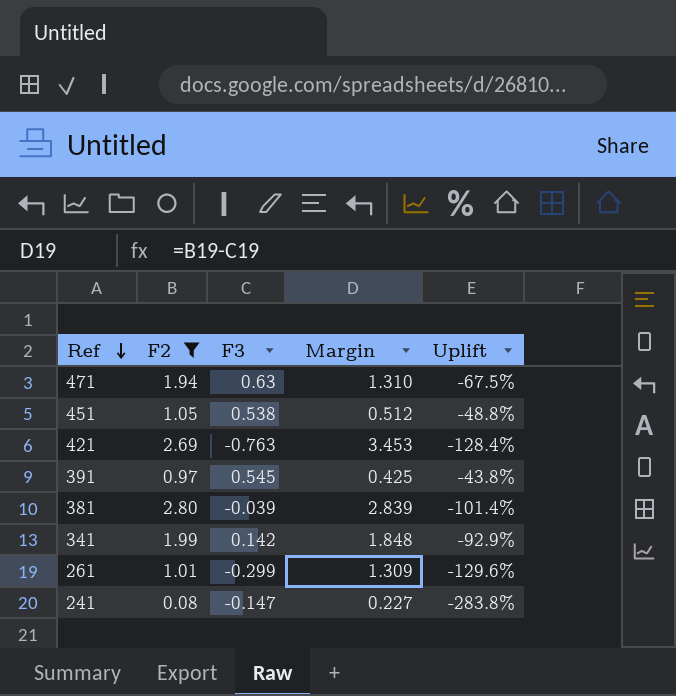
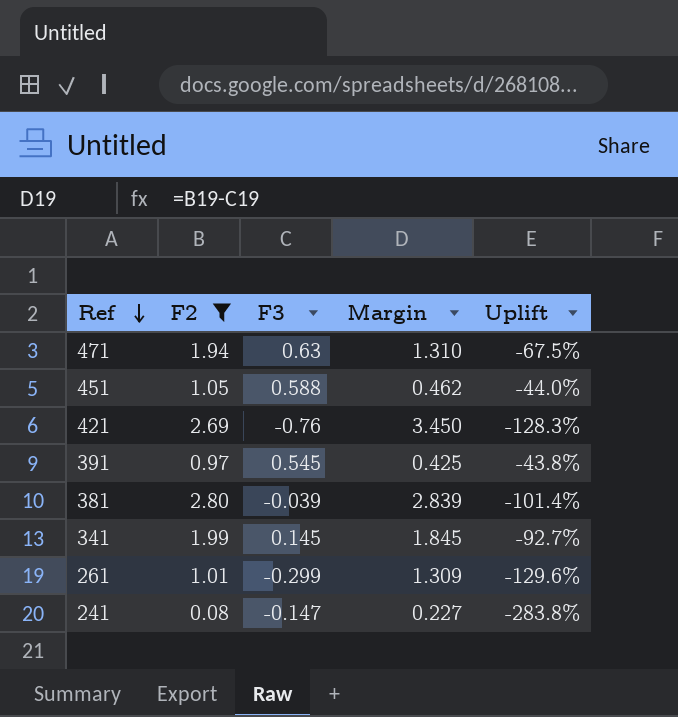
451 | F3: 0.538 -> 0.588
451 | Margin: 0.512 -> 0.462
451 | Uplift: -48.8% -> -44.0%
421 | F3: -0.763 -> -0.76
421 | Margin: 3.453 -> 3.450
421 | Uplift: -128.4% -> -128.3%
341 | F3: 0.142 -> 0.145
341 | Margin: 1.848 -> 1.845
341 | Uplift: -92.9% -> -92.7%

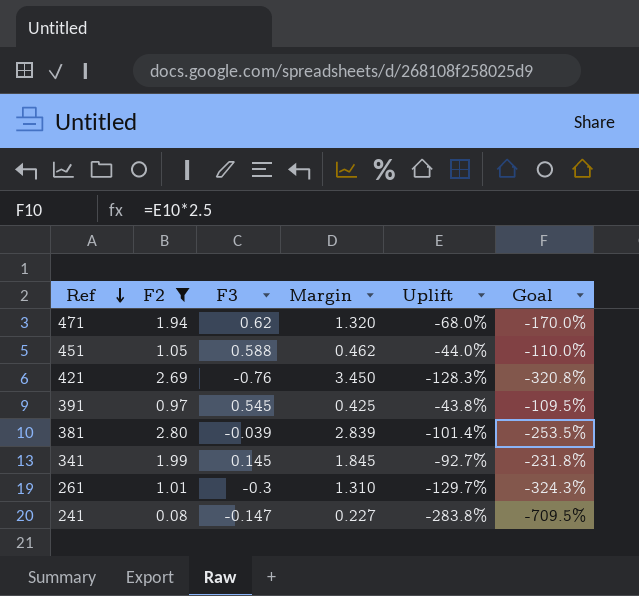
column Goal | formula: none -> [Uplift] * 2.5
471 | F3: 0.63 -> 0.62
471 | Margin: 1.310 -> 1.320
471 | Uplift: -67.5% -> -68.0%
261 | F3: -0.299 -> -0.3
261 | Margin: 1.309 -> 1.310
261 | Uplift: -129.6% -> -129.7%

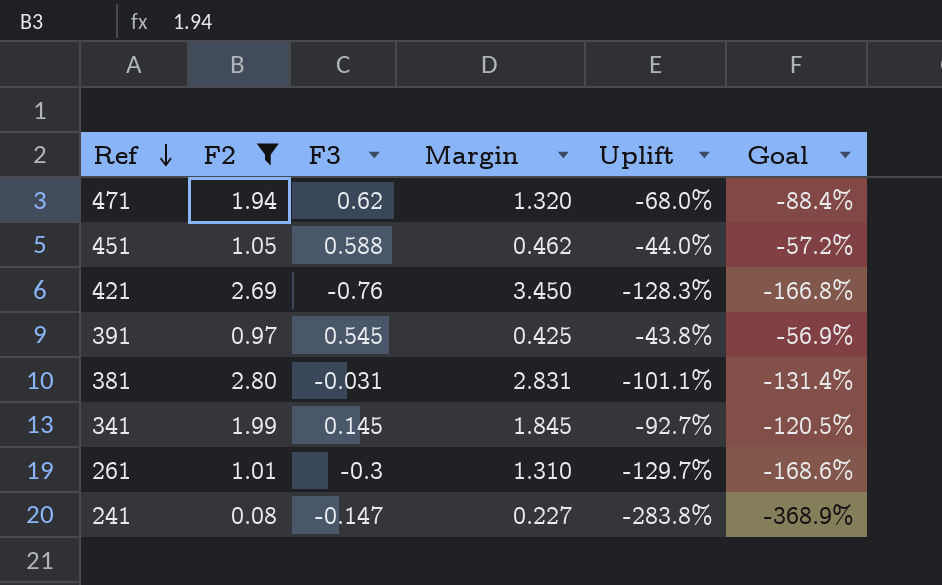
column Goal | formula: [Uplift] * 2.5 -> [Uplift] * 1.3
381 | F3: -0.039 -> -0.031
381 | Margin: 2.839 -> 2.831
381 | Uplift: -101.4% -> -101.1%

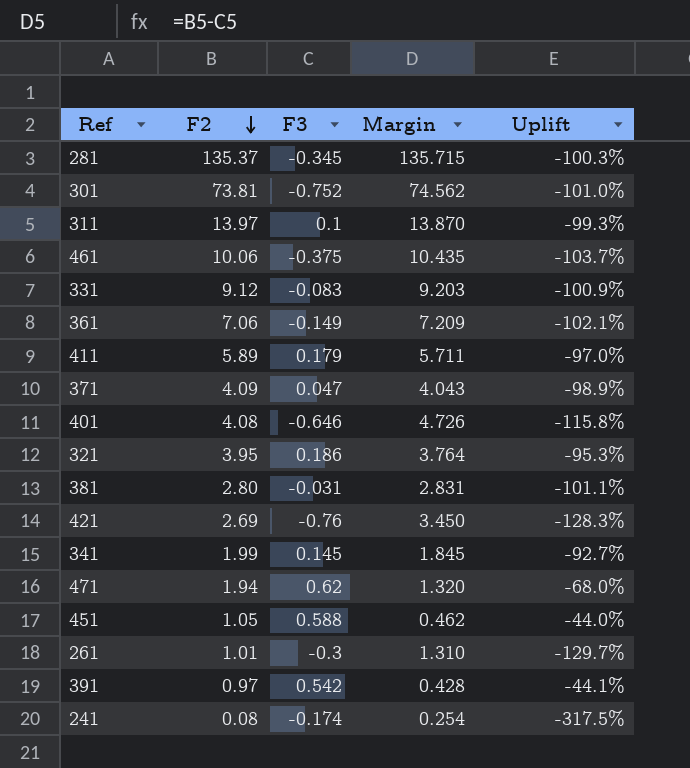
filter: F2 <= 2.80 -> none
row order: Ref descending -> F2 descending
column Goal | formula: [Uplift] * 1.3 -> none
391 | F3: 0.545 -> 0.542
391 | Margin: 0.425 -> 0.428
391 | Uplift: -43.8% -> -44.1%
241 | F3: -0.147 -> -0.174
241 | Margin: 0.227 -> 0.254
241 | Uplift: -283.8% -> -317.5%

